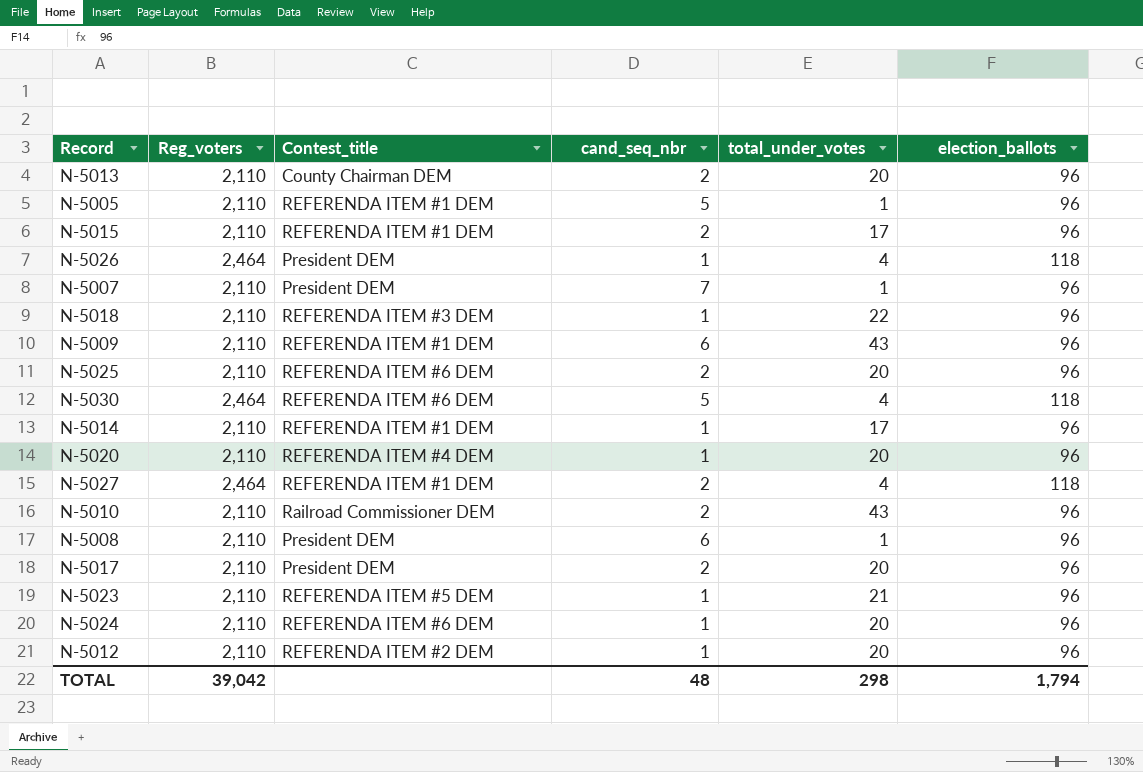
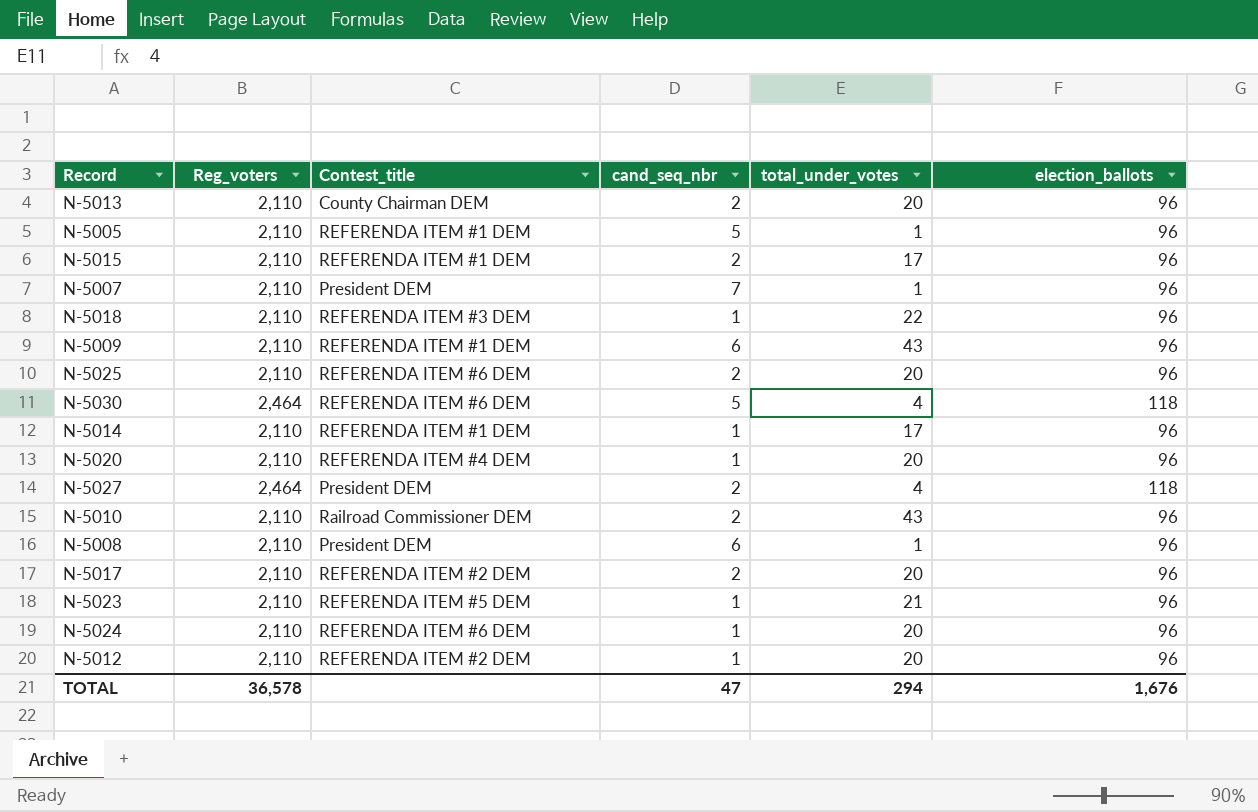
row N-5026: 2,464 | President DEM | 1 | 4 | 118 -> none
N-5027 | Contest_title: REFERENDA ITEM #1 DEM -> President DEM
N-5017 | Contest_title: President DEM -> REFERENDA ITEM #2 DEM
TOTAL | Reg_voters: 39,042 -> 36,578
TOTAL | cand_seq_nbr: 48 -> 47
TOTAL | total_under_votes: 298 -> 294
TOTAL | election_ballots: 1,794 -> 1,676

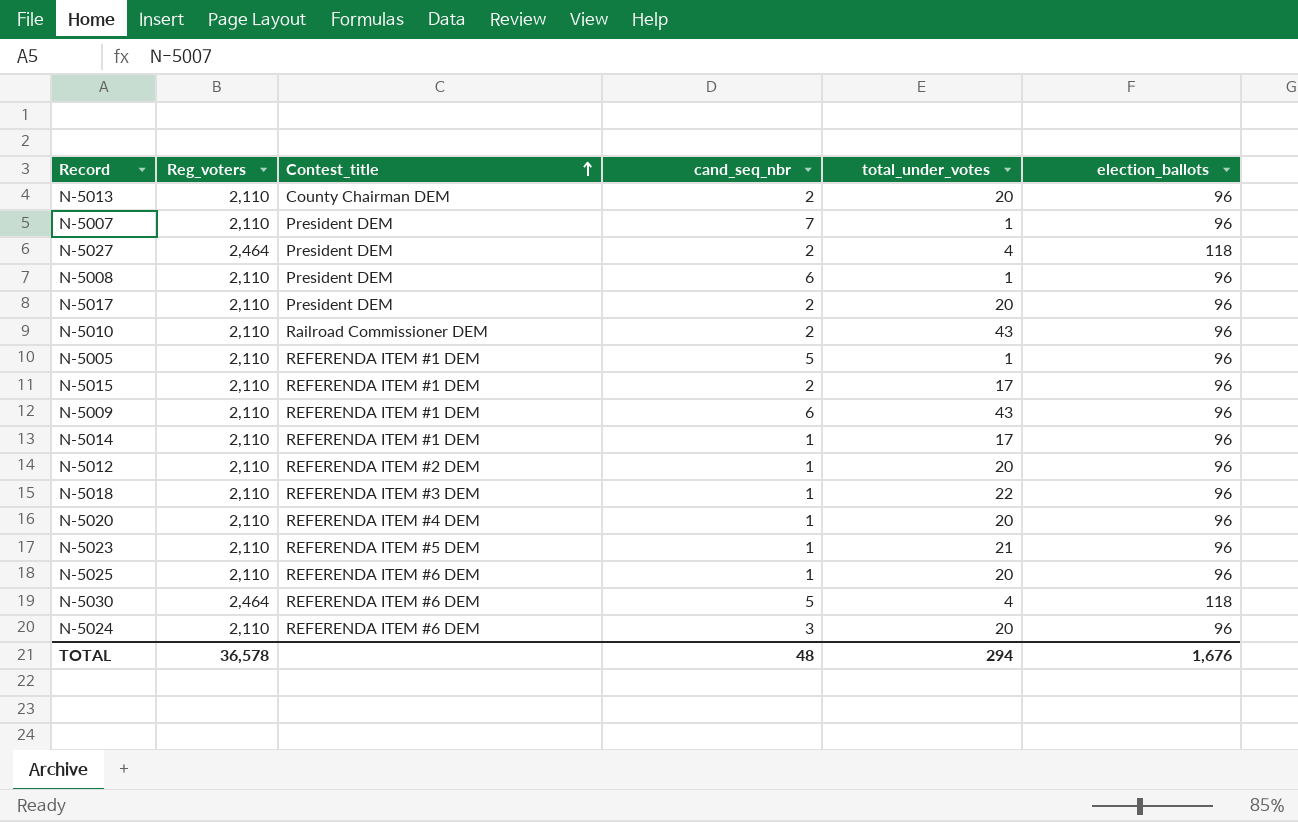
row order: none -> Contest_title ascending
N-5017 | Contest_title: REFERENDA ITEM #2 DEM -> President DEM
N-5025 | cand_seq_nbr: 2 -> 1
N-5024 | cand_seq_nbr: 1 -> 3
TOTAL | cand_seq_nbr: 47 -> 48

